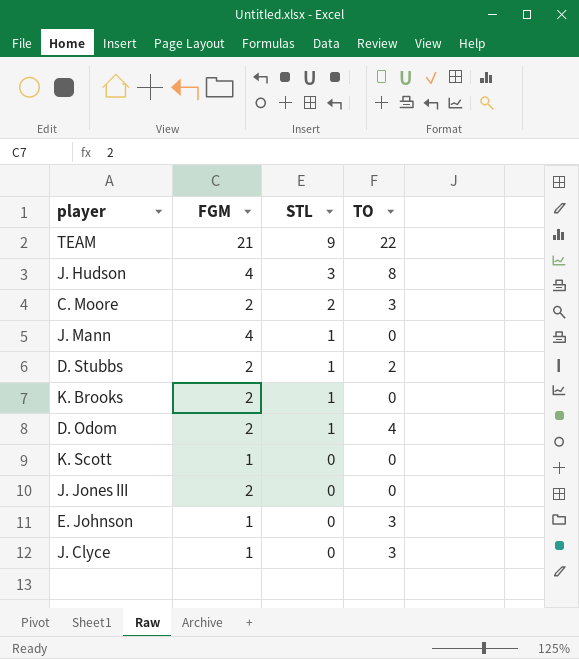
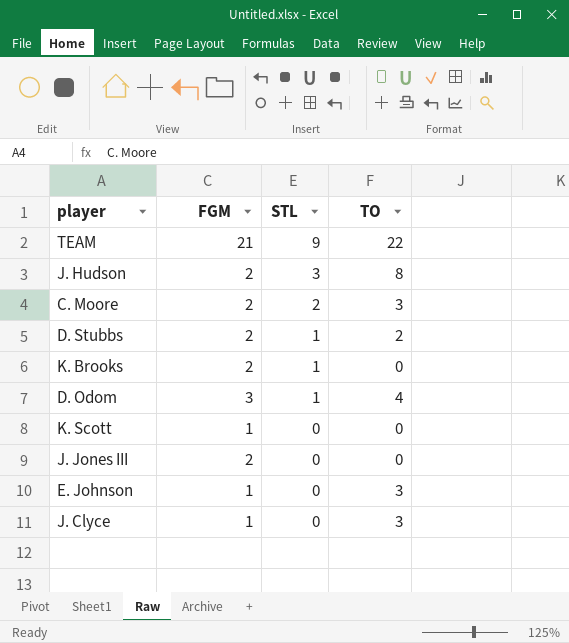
row J. Mann: 4 | 1 | 0 -> none
J. Hudson | FGM: 4 -> 2
D. Odom | FGM: 2 -> 3

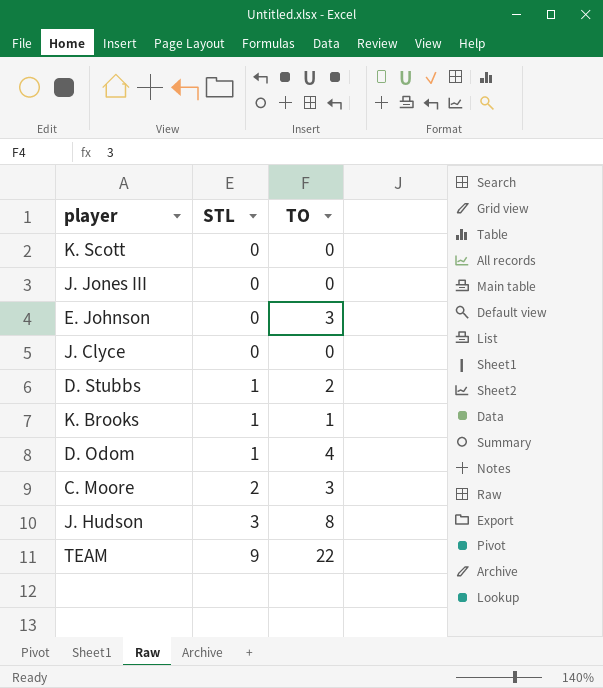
row order: STL descending -> STL ascending
column FGM | position: 2 -> none
J. Clyce | TO: 3 -> 0
K. Brooks | TO: 0 -> 1

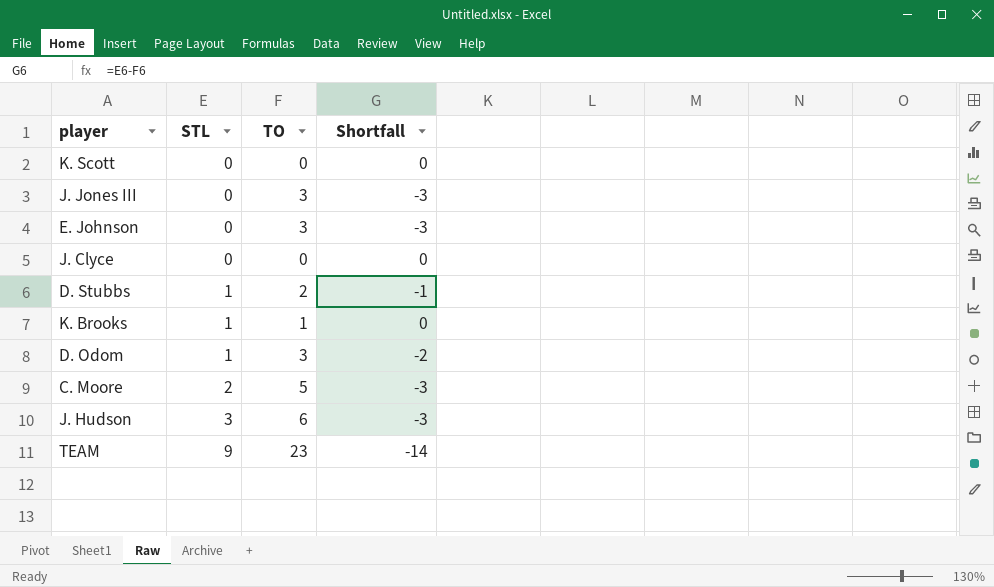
column Shortfall | formula: none -> [STL] - [TO]
J. Jones III | TO: 0 -> 3
D. Odom | TO: 4 -> 3
C. Moore | TO: 3 -> 5
J. Hudson | TO: 8 -> 6
TEAM | TO: 22 -> 23

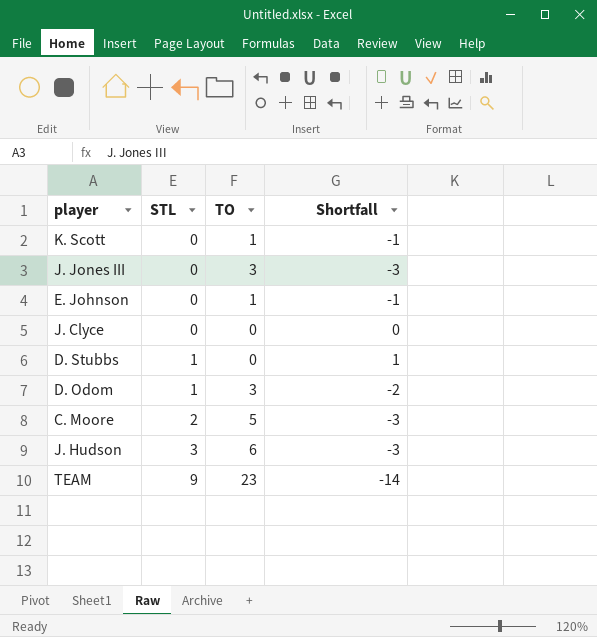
row K. Brooks: 1 | 1 | 0 -> none
K. Scott | TO: 0 -> 1
K. Scott | Shortfall: 0 -> -1
E. Johnson | TO: 3 -> 1
E. Johnson | Shortfall: -3 -> -1
D. Stubbs | TO: 2 -> 0
D. Stubbs | Shortfall: -1 -> 1

